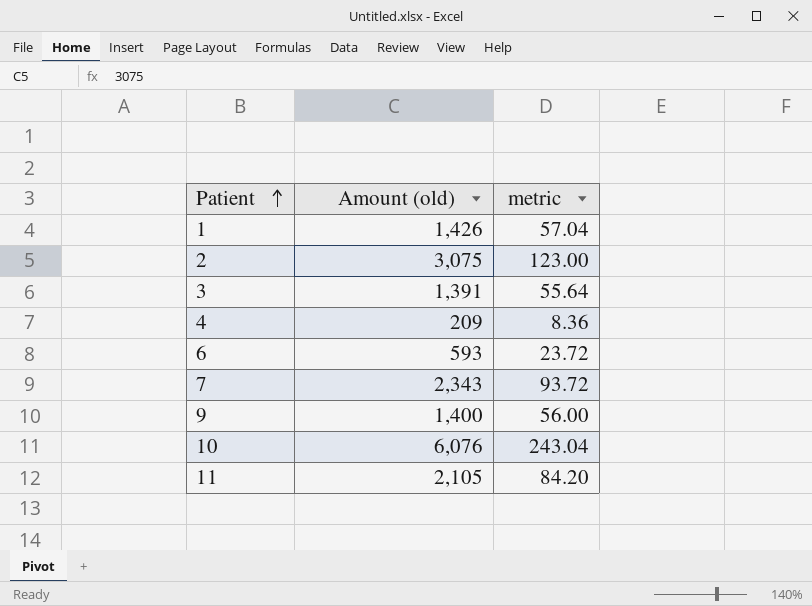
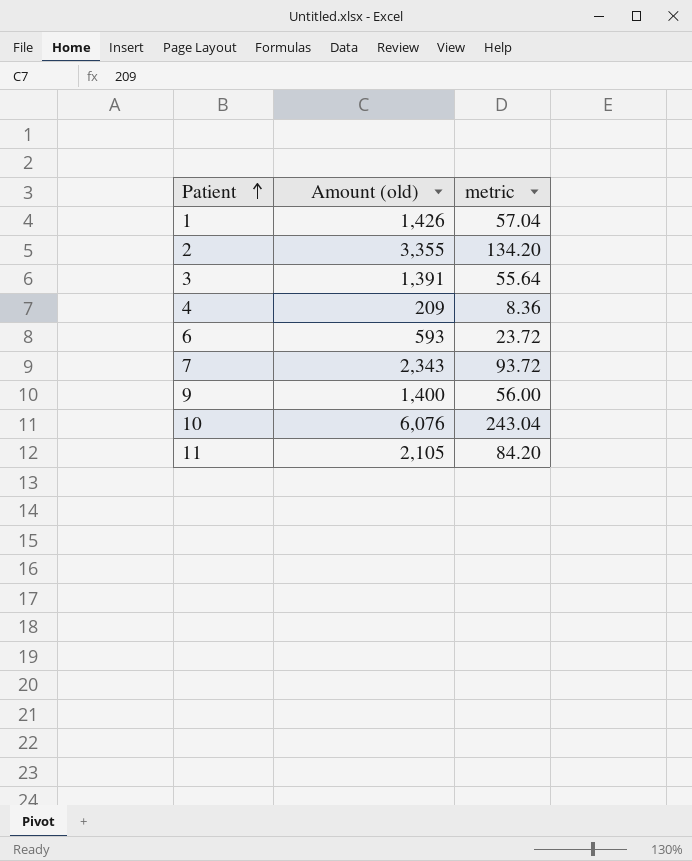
2 | Amount (old): 3,075 -> 3,355
2 | metric: 123.00 -> 134.20

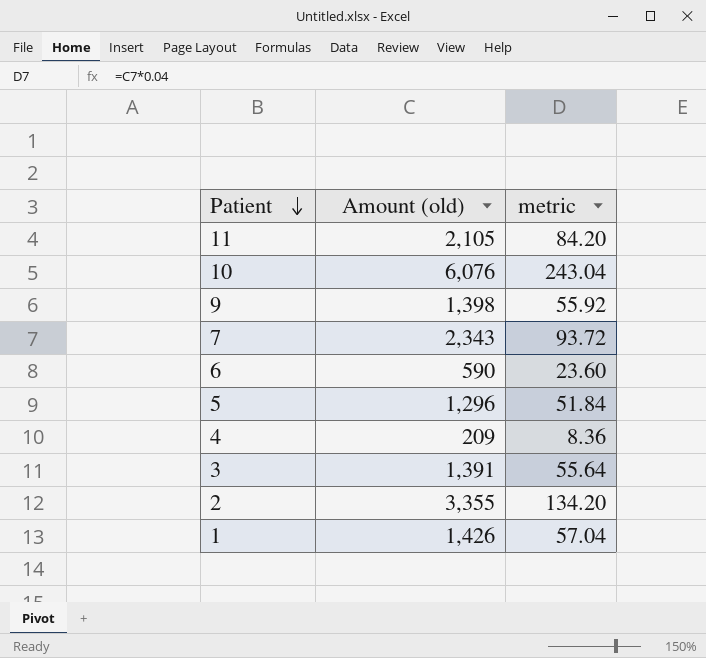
row order: Patient ascending -> Patient descending
9 | Amount (old): 1,400 -> 1,398
9 | metric: 56.00 -> 55.92
6 | Amount (old): 593 -> 590
6 | metric: 23.72 -> 23.60
row 5: none -> 1,296 | 51.84

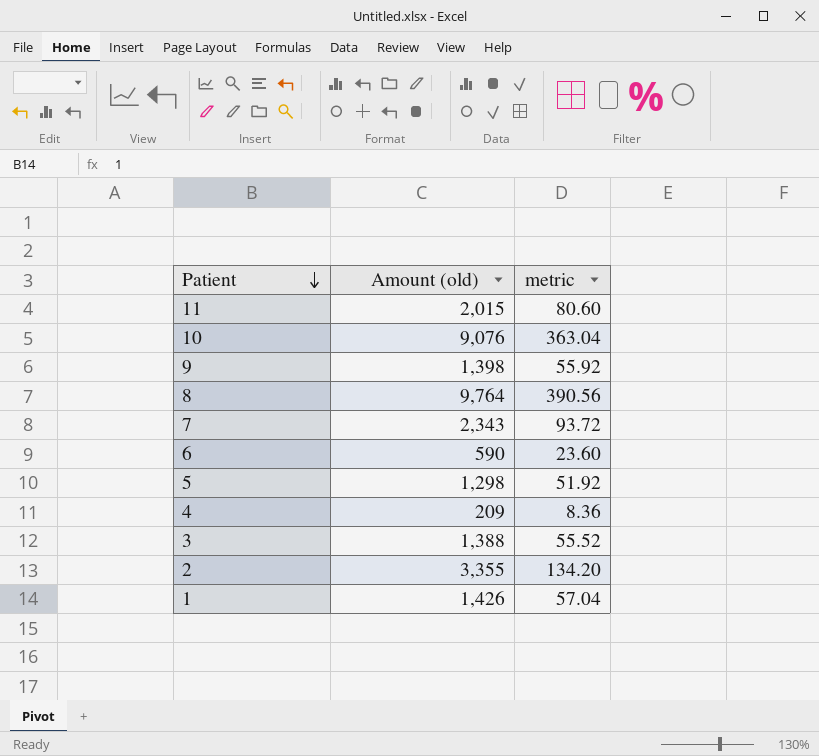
11 | Amount (old): 2,105 -> 2,015
11 | metric: 84.20 -> 80.60
10 | Amount (old): 6,076 -> 9,076
10 | metric: 243.04 -> 363.04
row 8: none -> 9,764 | 390.56
5 | Amount (old): 1,296 -> 1,298
5 | metric: 51.84 -> 51.92
3 | Amount (old): 1,391 -> 1,388
3 | metric: 55.64 -> 55.52

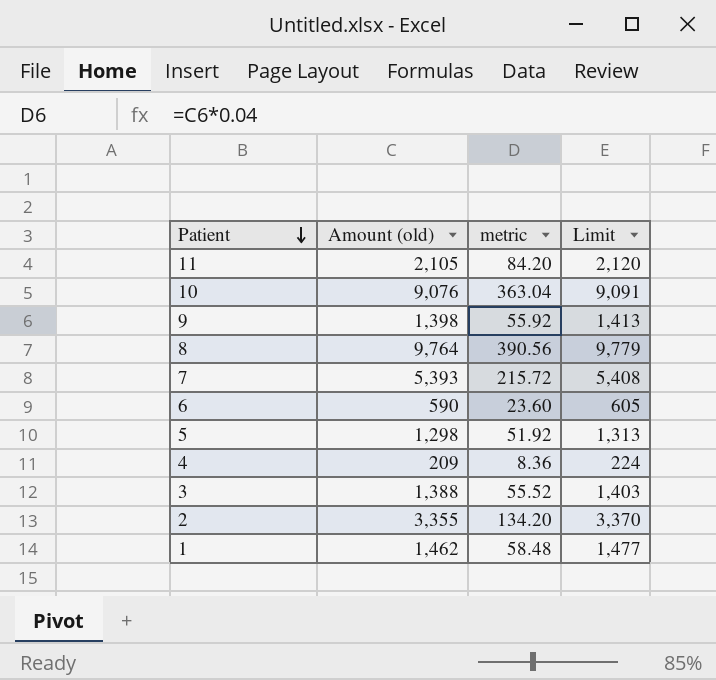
column Limit | formula: none -> [Amount (old)] + 15
11 | Amount (old): 2,015 -> 2,105
11 | metric: 80.60 -> 84.20
7 | Amount (old): 2,343 -> 5,393
7 | metric: 93.72 -> 215.72
1 | Amount (old): 1,426 -> 1,462
1 | metric: 57.04 -> 58.48

